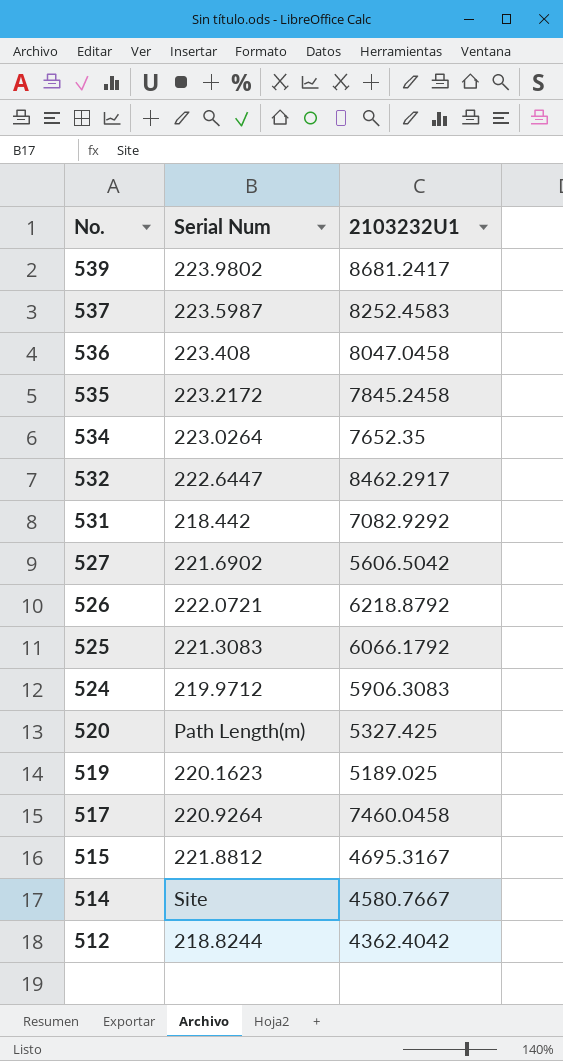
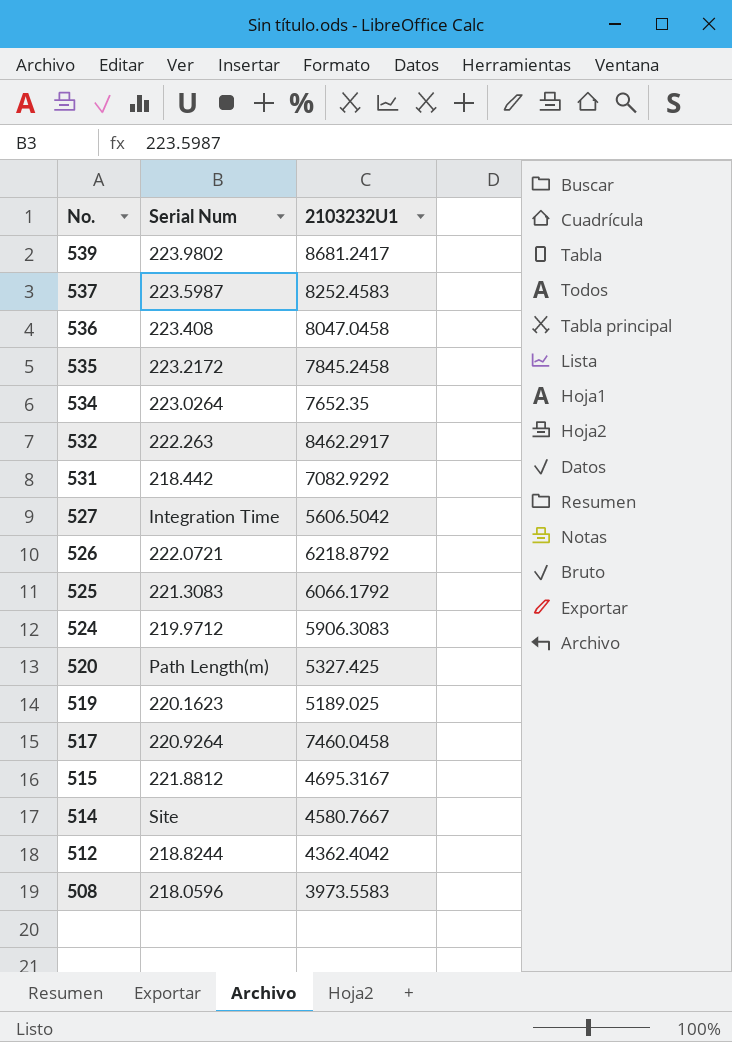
532 | Serial Num: 222.6447 -> 222.263
527 | Serial Num: 221.6902 -> Integration Time
row 508: none -> 218.0596 | 3973.5583

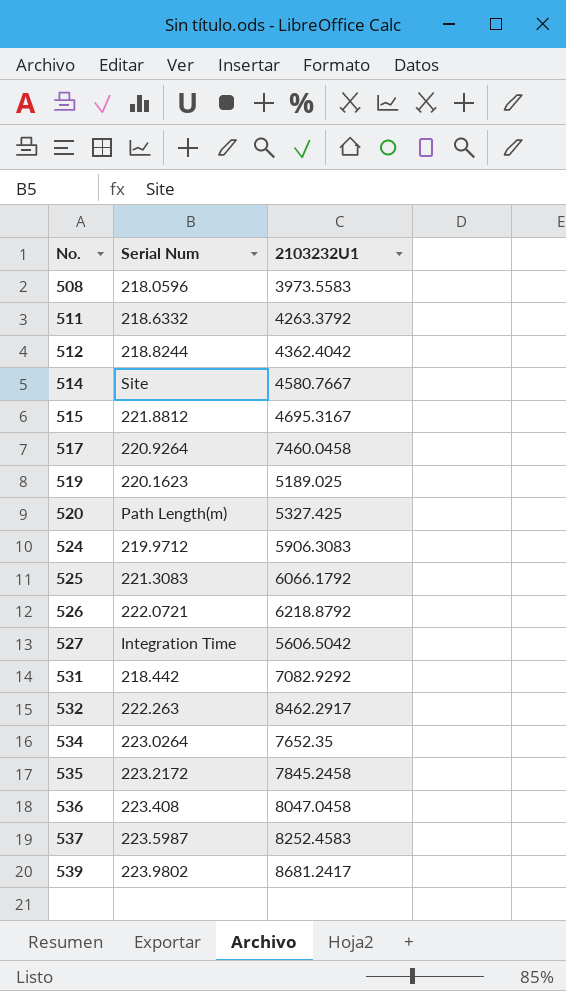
row order: No. descending -> No. ascending
row 511: none -> 218.6332 | 4263.3792

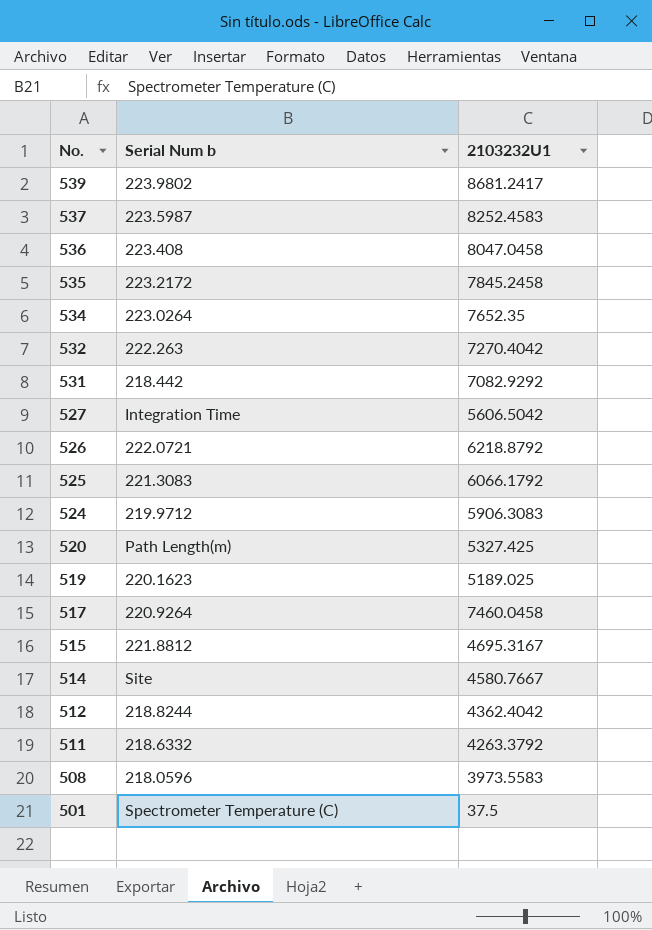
row order: No. ascending -> No. descending
column name: Serial Num -> Serial Num b
532 | 2103232U1: 8462.2917 -> 7270.4042
row 501: none -> Spectrometer Temperature (C) | 37.5

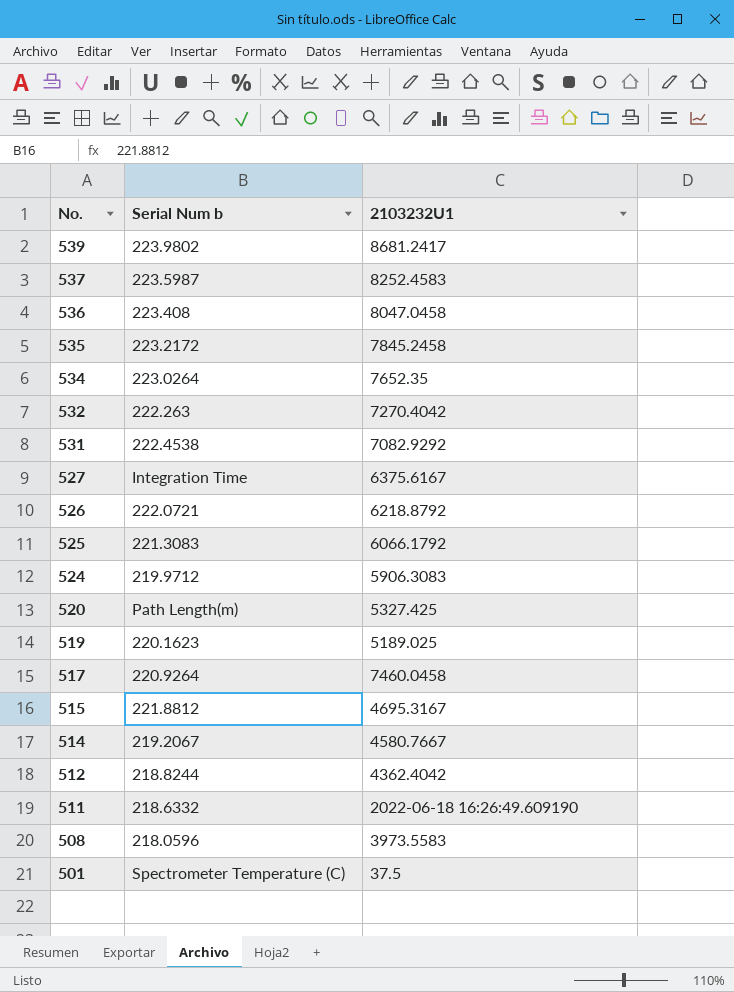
531 | Serial Num b: 218.442 -> 222.4538
527 | 2103232U1: 5606.5042 -> 6375.6167
514 | Serial Num b: Site -> 219.2067
511 | 2103232U1: 4263.3792 -> 2022-06-18 16:26:49.609190

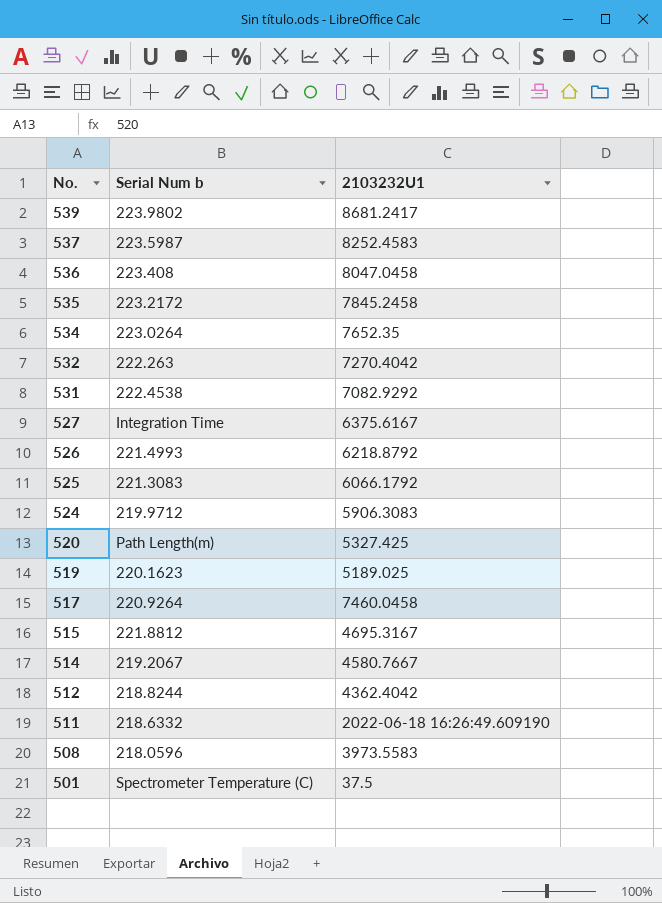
526 | Serial Num b: 222.0721 -> 221.4993

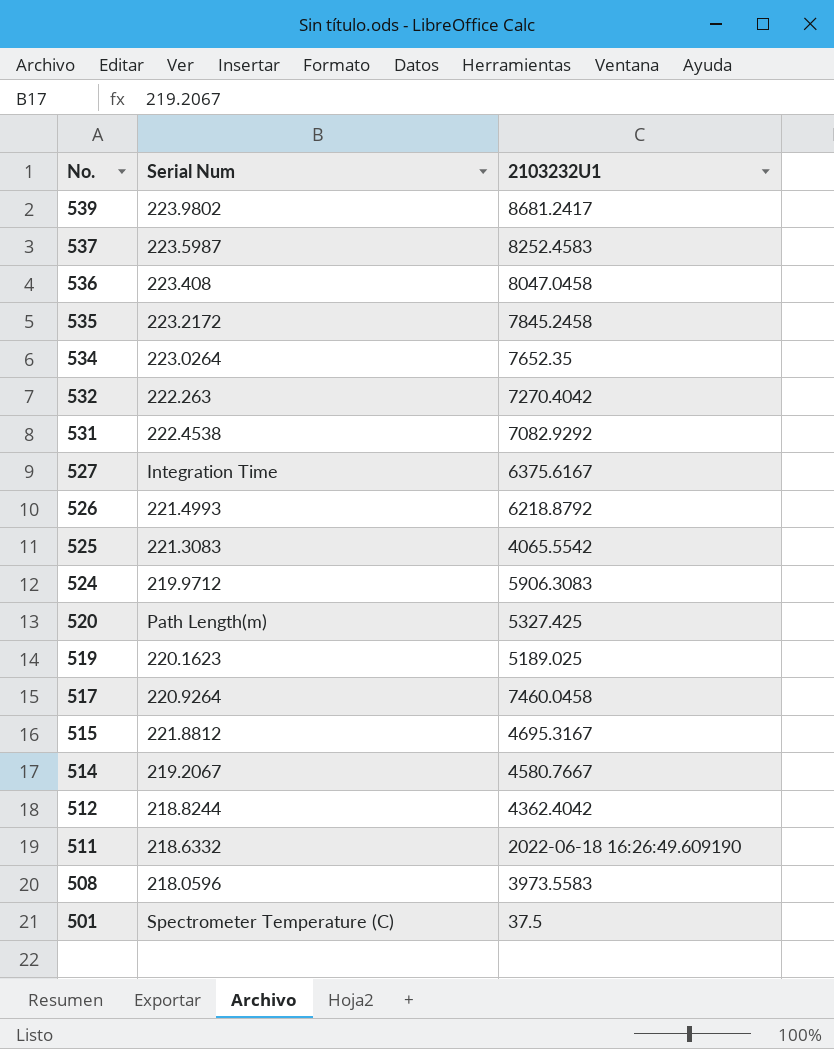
column name: Serial Num b -> Serial Num
525 | 2103232U1: 6066.1792 -> 4065.5542

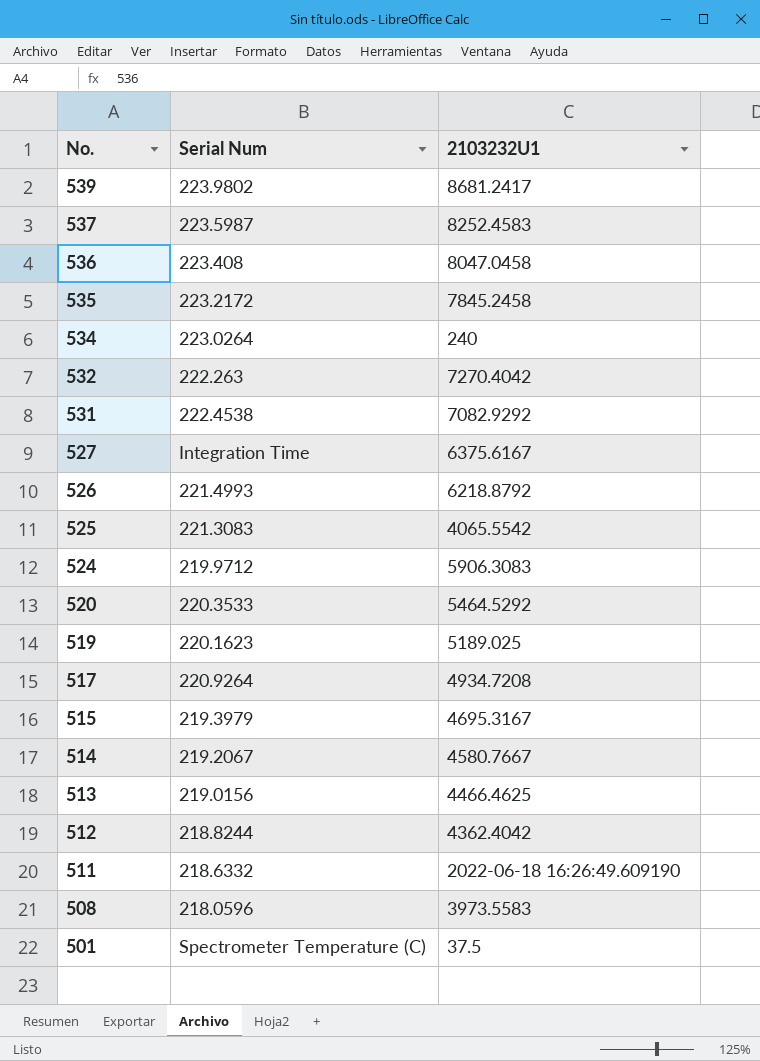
534 | 2103232U1: 7652.35 -> 240
520 | Serial Num: Path Length(m) -> 220.3533
520 | 2103232U1: 5327.425 -> 5464.5292
517 | 2103232U1: 7460.0458 -> 4934.7208
515 | Serial Num: 221.8812 -> 219.3979
row 513: none -> 219.0156 | 4466.4625

